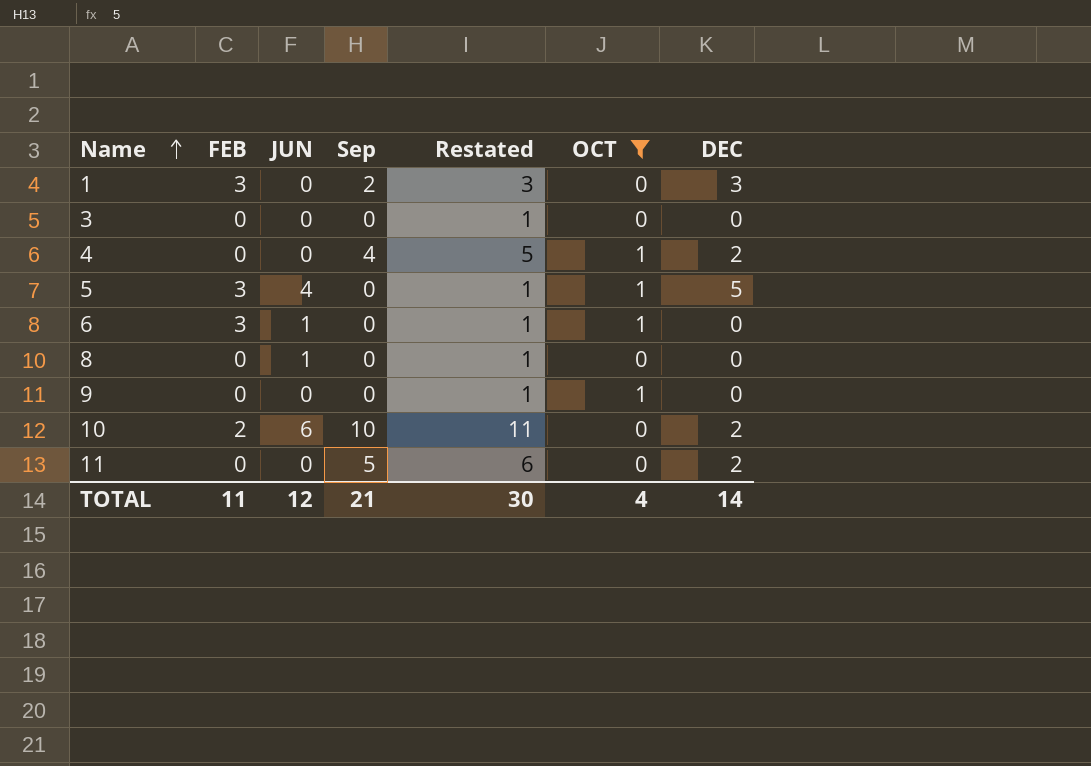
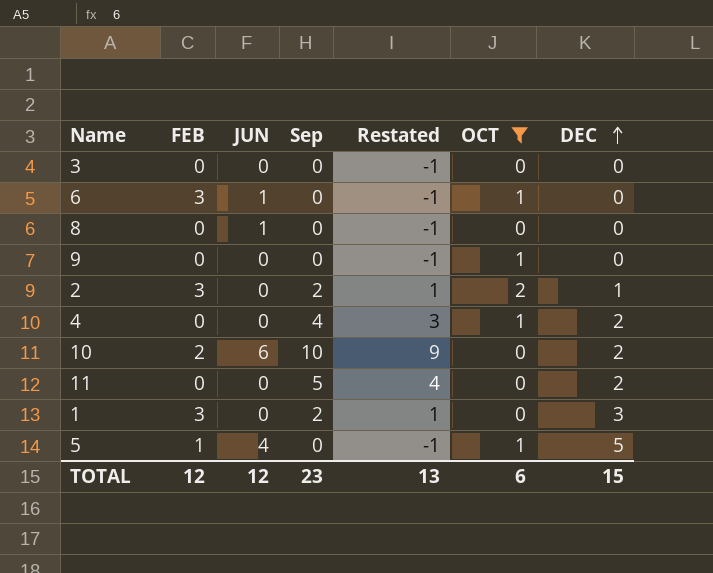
row order: Name ascending -> DEC ascending
column Restated | formula: [Sep] + 1 -> [Sep] - 1
row 2: none -> 3 | 0 | 2 | 1 | 2 | 1
5 | FEB: 3 -> 1
TOTAL | FEB: 11 -> 12
TOTAL | Sep: 21 -> 23
TOTAL | Restated: 30 -> 13
TOTAL | OCT: 4 -> 6
TOTAL | DEC: 14 -> 15

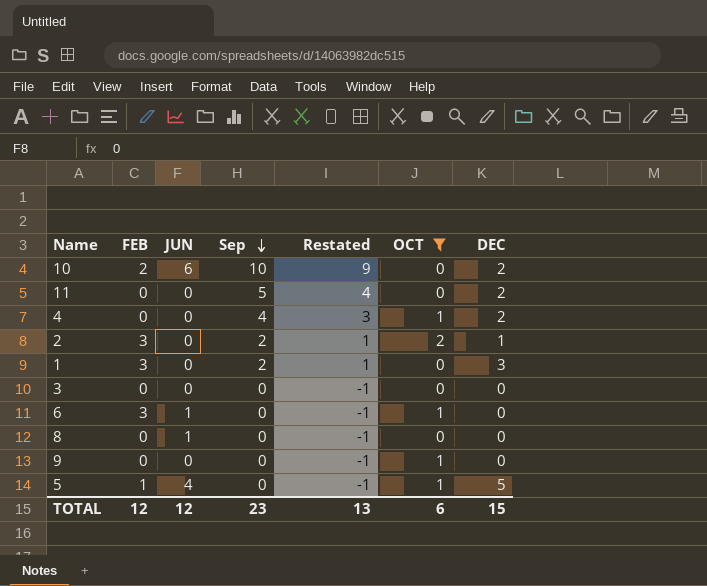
row order: DEC ascending -> Sep descending

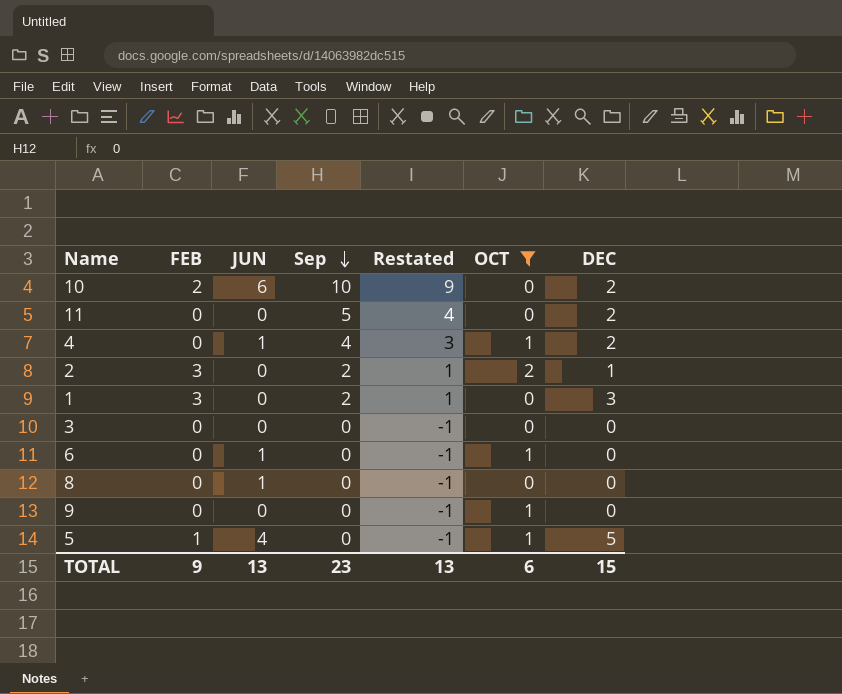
4 | JUN: 0 -> 1
6 | FEB: 3 -> 0
TOTAL | FEB: 12 -> 9
TOTAL | JUN: 12 -> 13

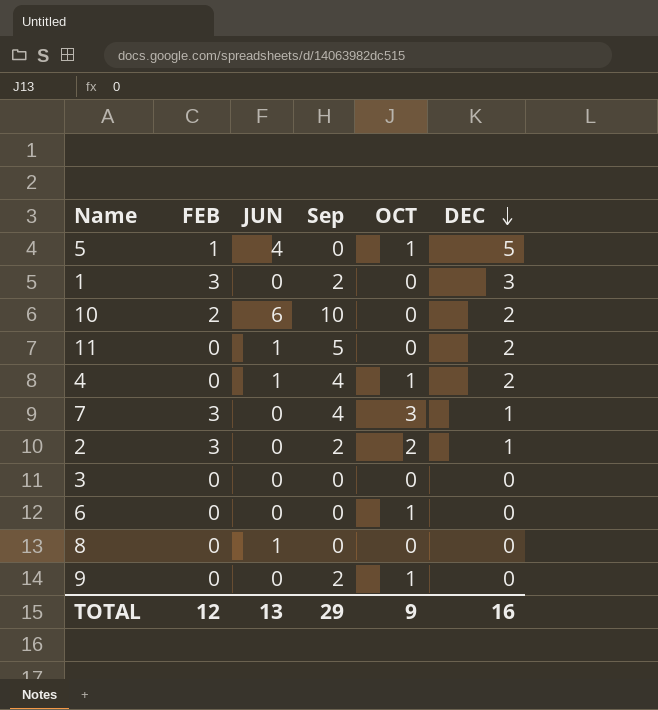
filter: OCT != 3 -> none
row order: Sep descending -> DEC descending
column Restated | formula: [Sep] - 1 -> none
11 | JUN: 0 -> 1
6 | JUN: 1 -> 0
9 | Sep: 0 -> 2
TOTAL | FEB: 9 -> 12
TOTAL | Sep: 23 -> 29
TOTAL | OCT: 6 -> 9
TOTAL | DEC: 15 -> 16

